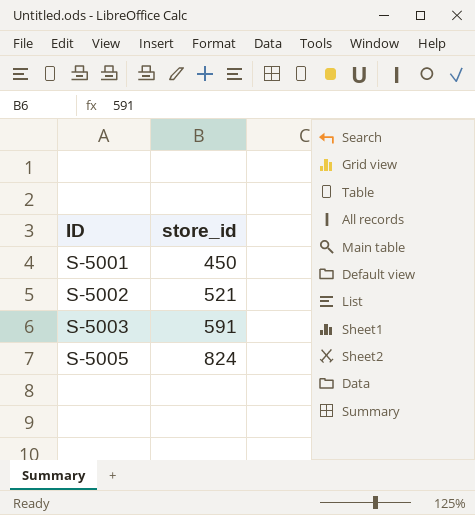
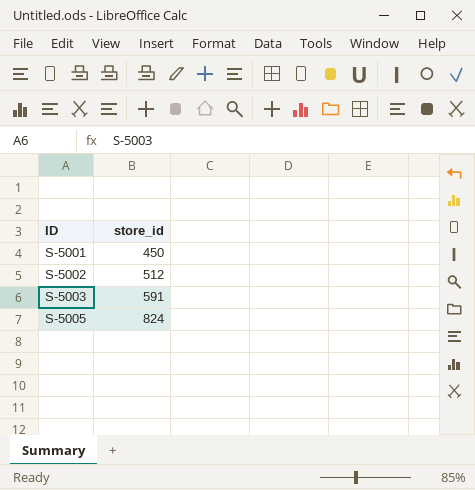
S-5002 | store_id: 521 -> 512

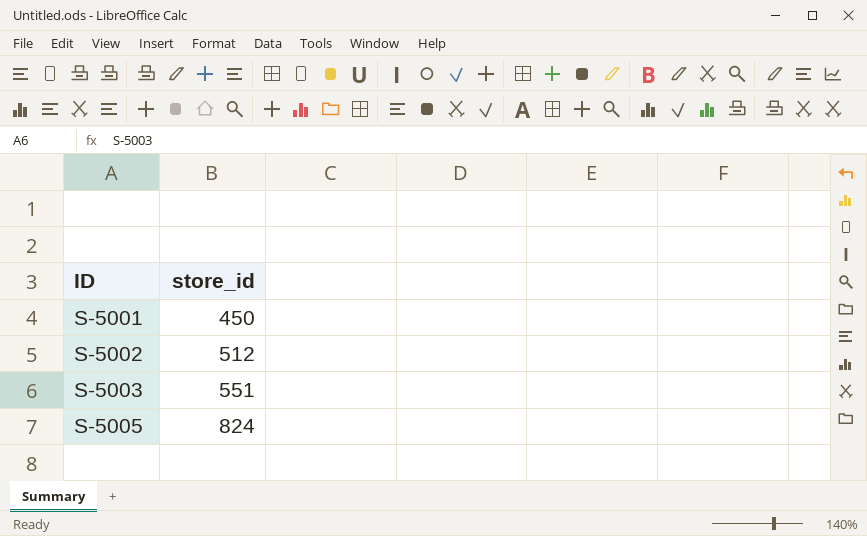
S-5003 | store_id: 591 -> 551

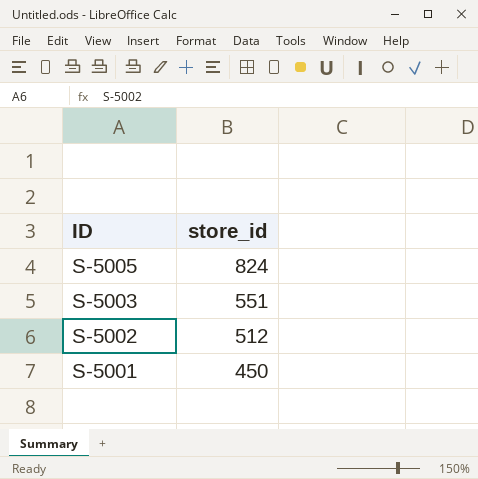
row order: ID ascending -> ID descending

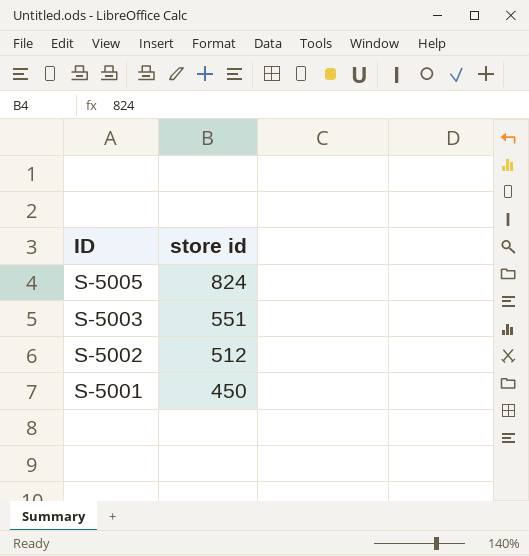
column name: store_id -> store id

